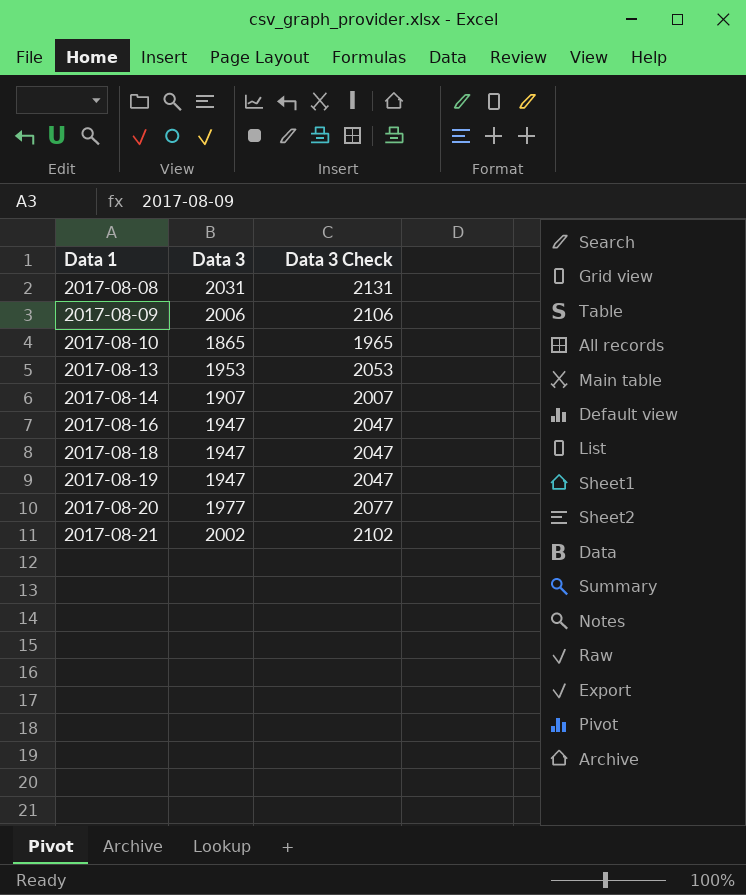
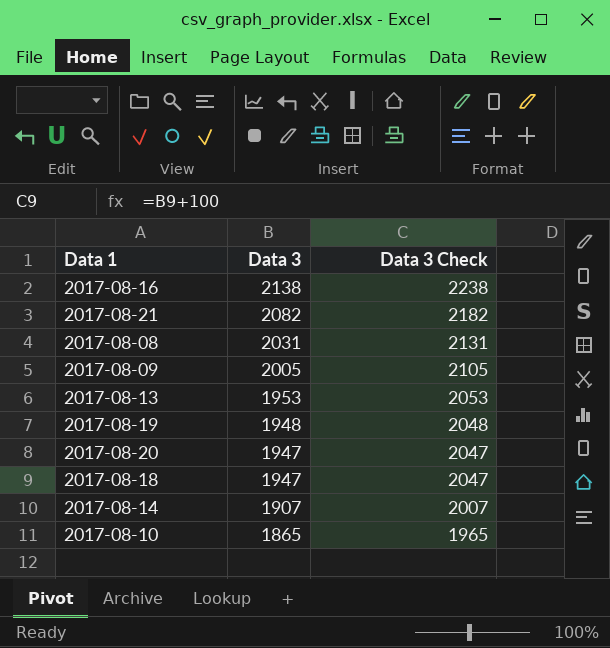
row order: Data 1 ascending -> Data 3 descending
2017-08-16 | Data 3: 1947 -> 2138
2017-08-16 | Data 3 Check: 2047 -> 2238
2017-08-21 | Data 3: 2002 -> 2082
2017-08-21 | Data 3 Check: 2102 -> 2182
2017-08-09 | Data 3: 2006 -> 2005
2017-08-09 | Data 3 Check: 2106 -> 2105
2017-08-19 | Data 3: 1947 -> 1948
2017-08-19 | Data 3 Check: 2047 -> 2048
2017-08-20 | Data 3: 1977 -> 1947
2017-08-20 | Data 3 Check: 2077 -> 2047

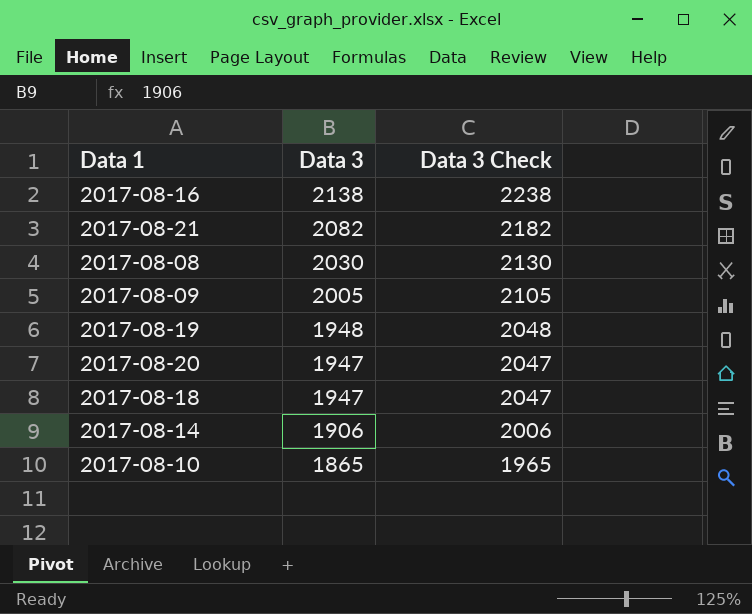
row 2017-08-13: 1953 | 2053 -> none
2017-08-08 | Data 3: 2031 -> 2030
2017-08-08 | Data 3 Check: 2131 -> 2130
2017-08-14 | Data 3: 1907 -> 1906
2017-08-14 | Data 3 Check: 2007 -> 2006

